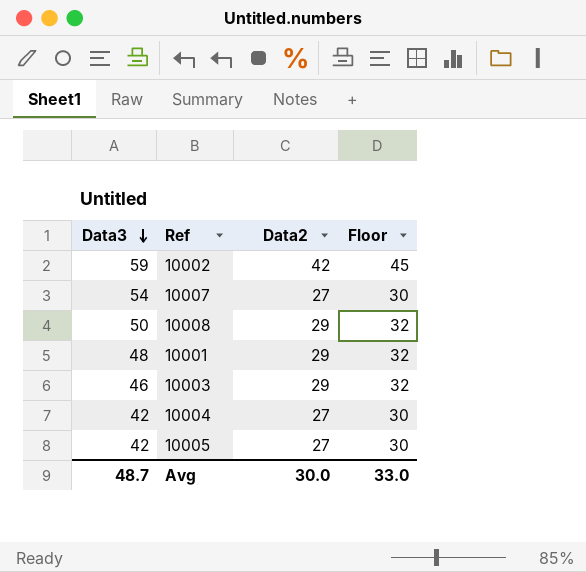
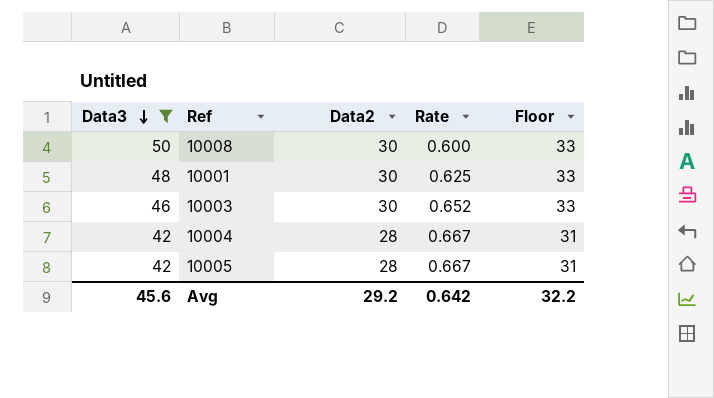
filter: none -> Data3 <= 50
column Rate | formula: none -> [Data2] / [Data3]
10008 | Data2: 29 -> 30
10008 | Floor: 32 -> 33
10001 | Data2: 29 -> 30
10001 | Floor: 32 -> 33
10003 | Data2: 29 -> 30
10003 | Floor: 32 -> 33
10004 | Data2: 27 -> 28
10004 | Floor: 30 -> 31
10005 | Data2: 27 -> 28
10005 | Floor: 30 -> 31
Avg | Data3: 48.7 -> 45.6
Avg | Data2: 30.0 -> 29.2
Avg | Floor: 33.0 -> 32.2

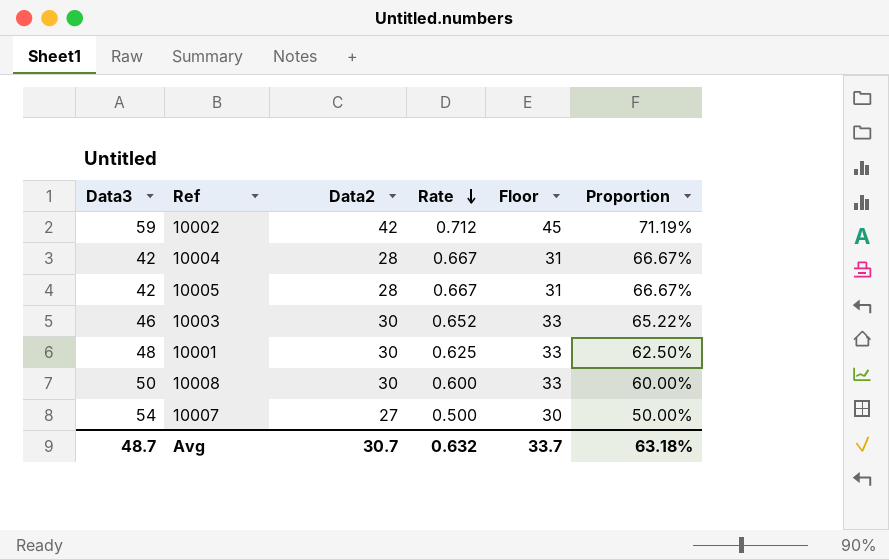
filter: Data3 <= 50 -> none
row order: Data3 descending -> Rate descending
column Proportion | formula: none -> [Data2] / [Data3]
Avg | Data3: 45.6 -> 48.7
Avg | Data2: 29.2 -> 30.7
Avg | Rate: 0.642 -> 0.632
Avg | Floor: 32.2 -> 33.7

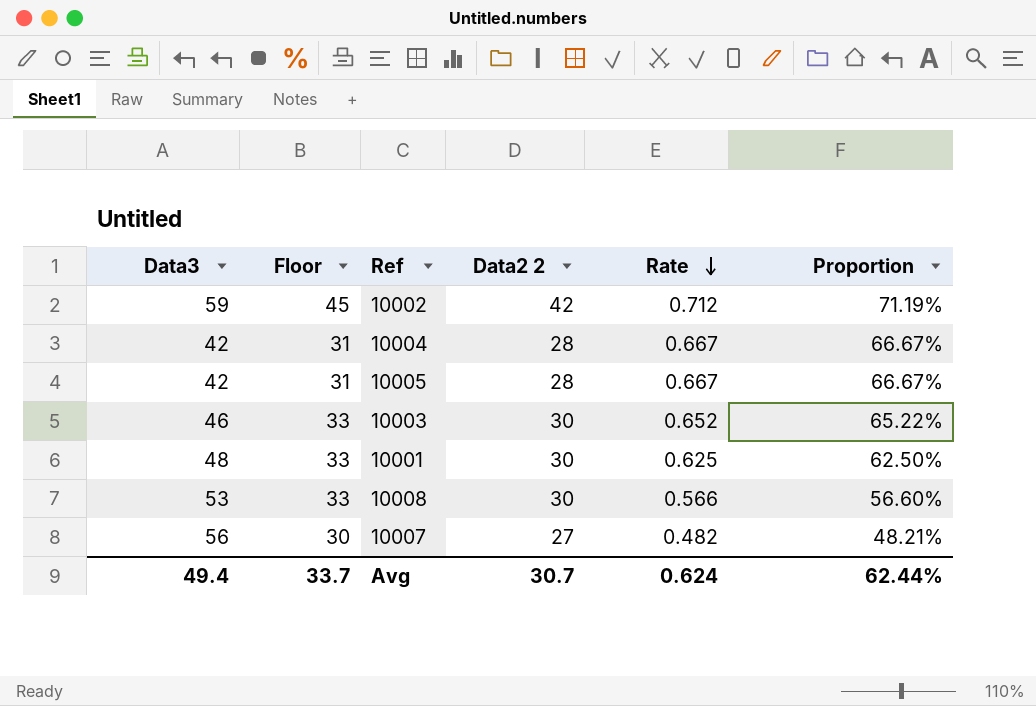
column Floor | position: 5 -> 2
column name: Data2 -> Data2 2
10008 | Data3: 50 -> 53
10008 | Rate: 0.600 -> 0.566
10008 | Proportion: 60.00% -> 56.60%
10007 | Data3: 54 -> 56
10007 | Rate: 0.500 -> 0.482
10007 | Proportion: 50.00% -> 48.21%
Avg | Data3: 48.7 -> 49.4
Avg | Rate: 0.632 -> 0.624
Avg | Proportion: 63.18% -> 62.44%

